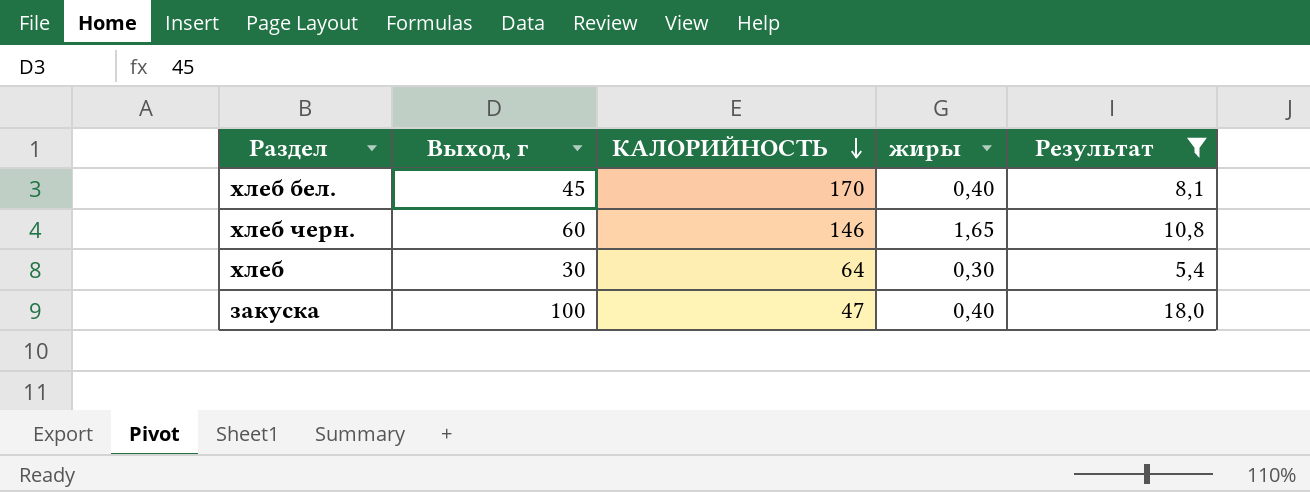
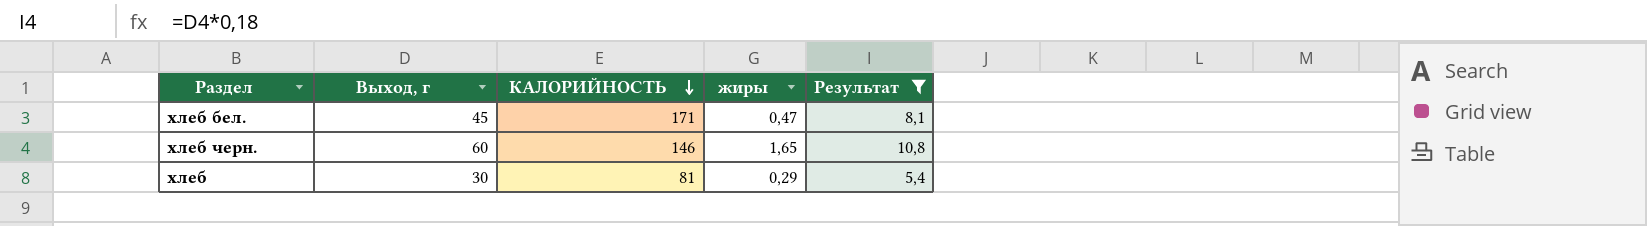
row закуска: 100 | 47 | 0,40 | 18,0 -> none
хлеб бел. | КАЛОРИЙНОСТЬ: 170 -> 171
хлеб бел. | жиры: 0,40 -> 0,47
хлеб | КАЛОРИЙНОСТЬ: 64 -> 81
хлеб | жиры: 0,30 -> 0,29

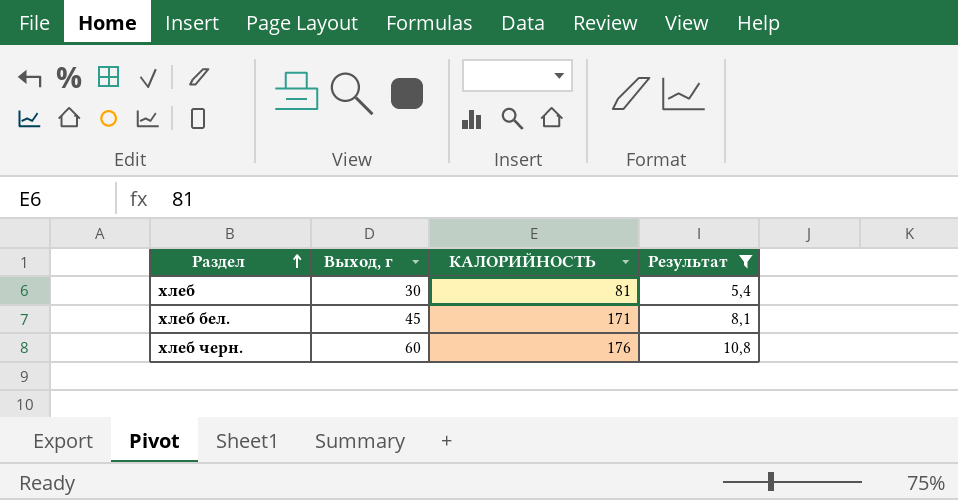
row order: КАЛОРИЙНОСТЬ descending -> Раздел ascending
column жиры | position: 4 -> none
хлеб черн. | КАЛОРИЙНОСТЬ: 146 -> 176

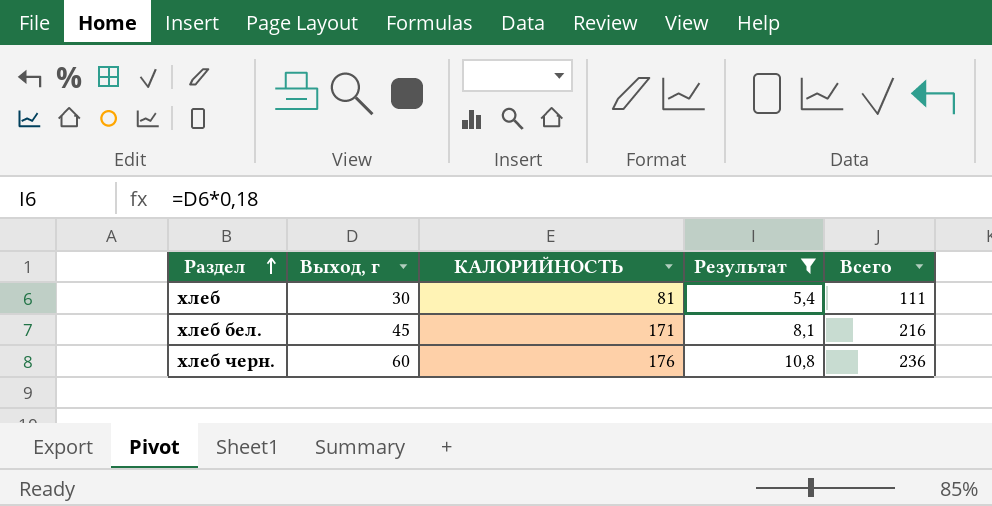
column Всего | formula: none -> [Выход, г] + [КАЛОРИЙНОСТЬ]

